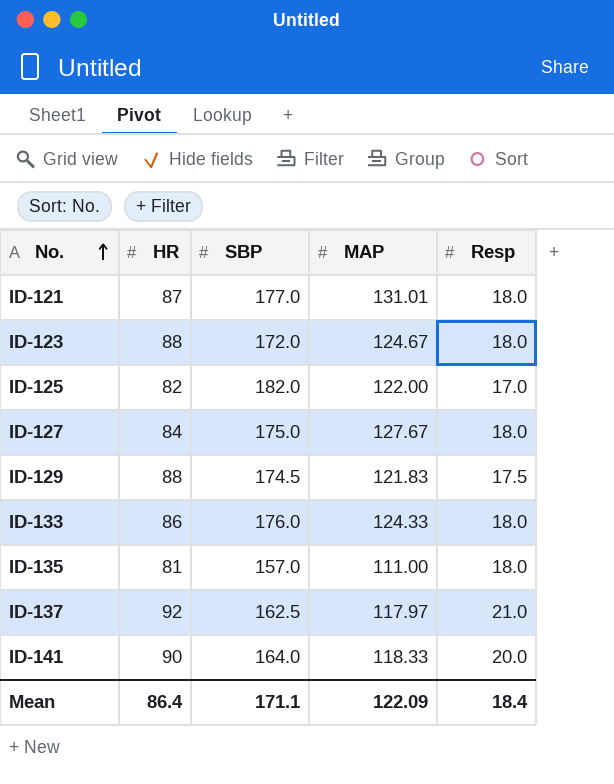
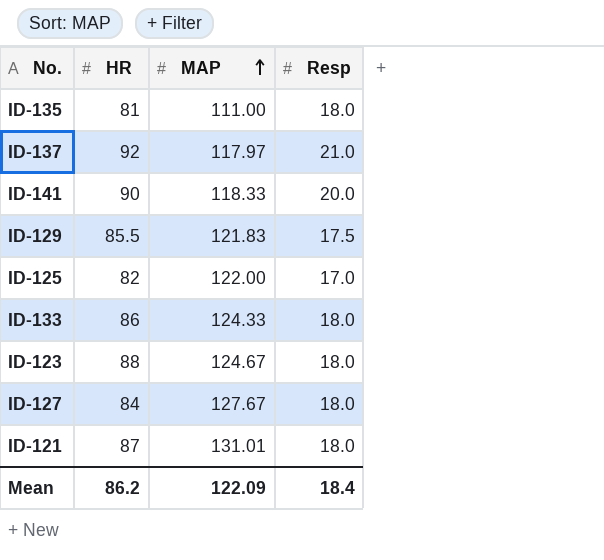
row order: No. ascending -> MAP ascending
column SBP | position: 3 -> none
ID-129 | HR: 88 -> 85.5
Mean | HR: 86.4 -> 86.2

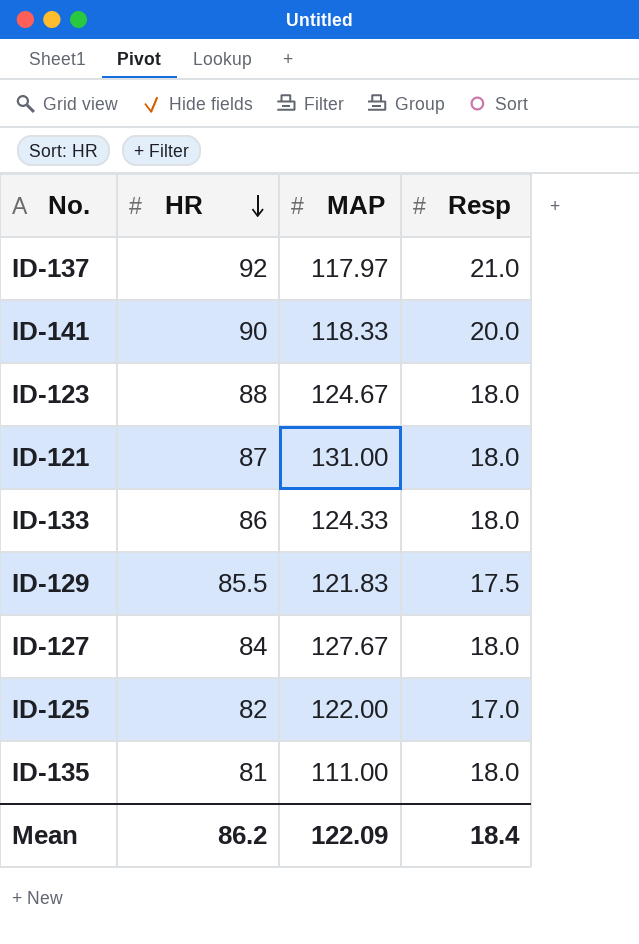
row order: MAP ascending -> HR descending
ID-121 | MAP: 131.01 -> 131.00

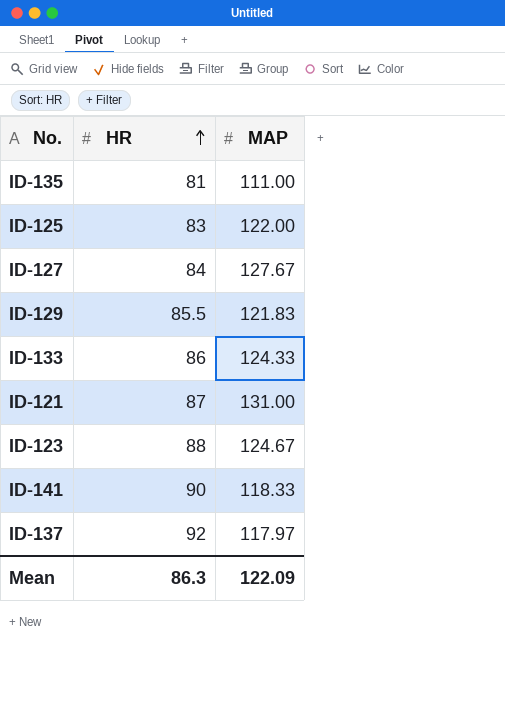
row order: HR descending -> HR ascending
column Resp | position: 4 -> none
ID-125 | HR: 82 -> 83
Mean | HR: 86.2 -> 86.3

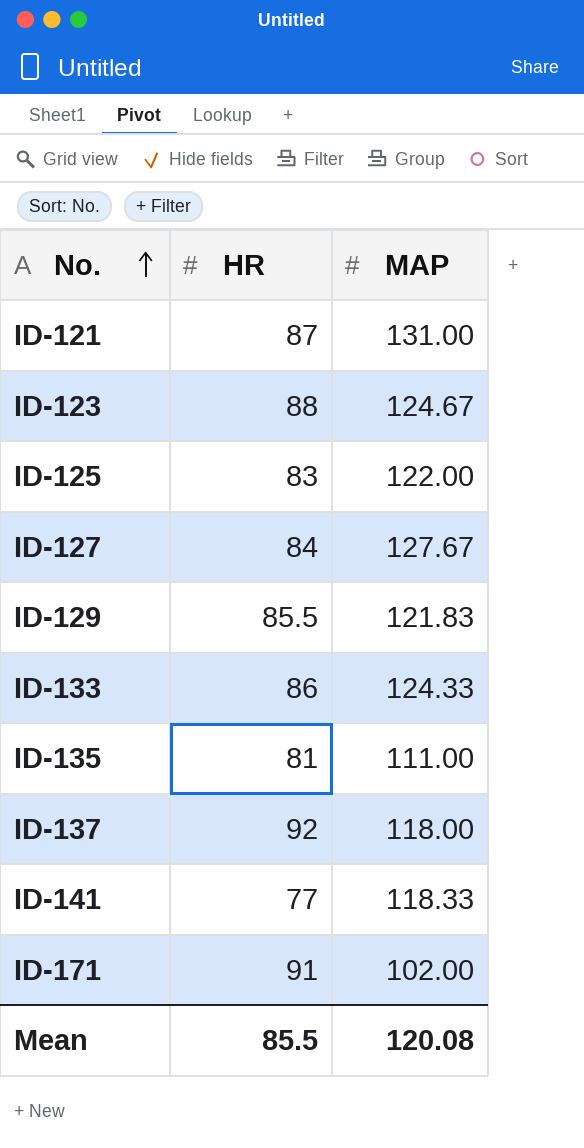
row order: HR ascending -> No. ascending
ID-137 | MAP: 117.97 -> 118.00
ID-141 | HR: 90 -> 77
row ID-171: none -> 91 | 102.00
Mean | HR: 86.3 -> 85.5
Mean | MAP: 122.09 -> 120.08

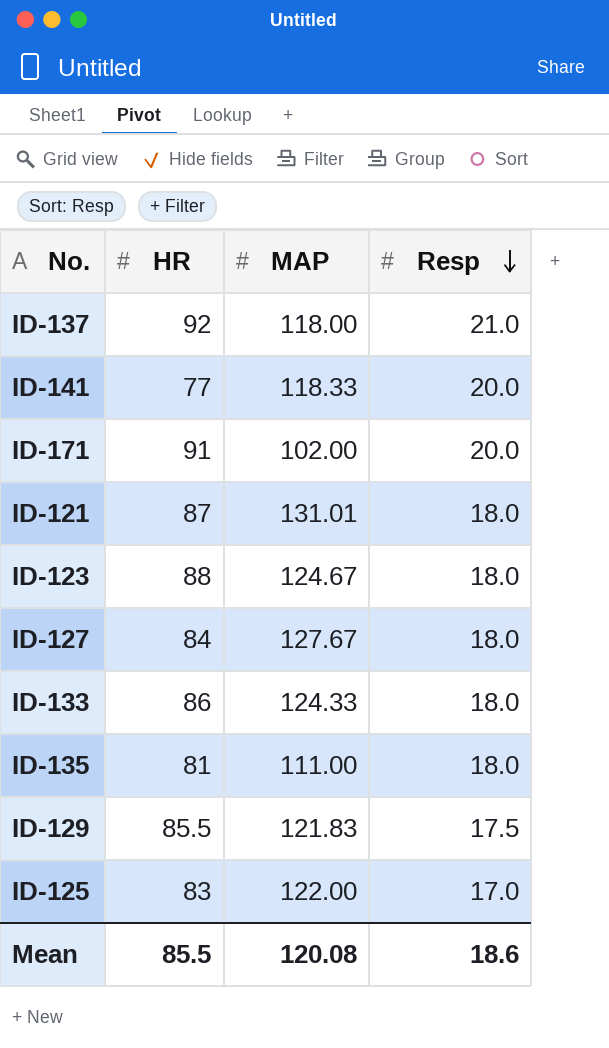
row order: No. ascending -> Resp descending
column Resp | position: none -> 4
ID-121 | MAP: 131.00 -> 131.01

